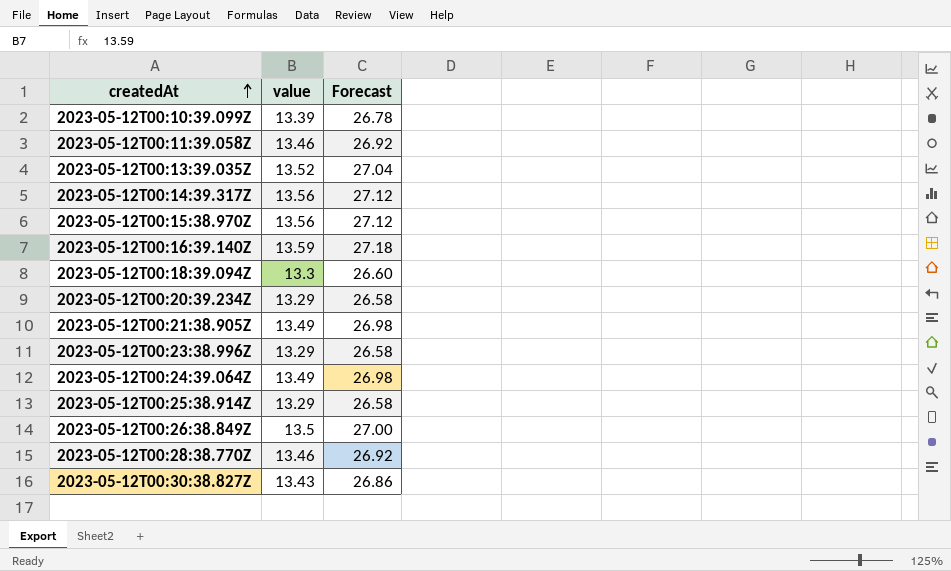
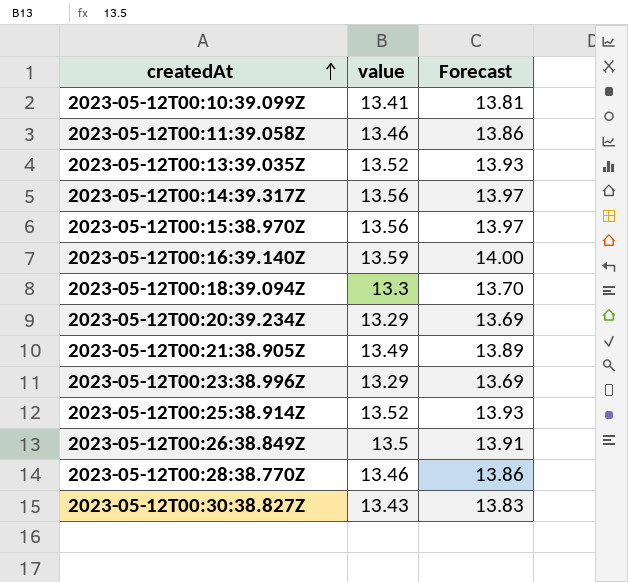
column Forecast | formula: [value] * 2 -> [value] * 1.03
row 2023-05-12T00:24:39.064Z: 13.49 | 26.98 -> none
2023-05-12T00:10:39.099Z | value: 13.39 -> 13.41
2023-05-12T00:25:38.914Z | value: 13.29 -> 13.52

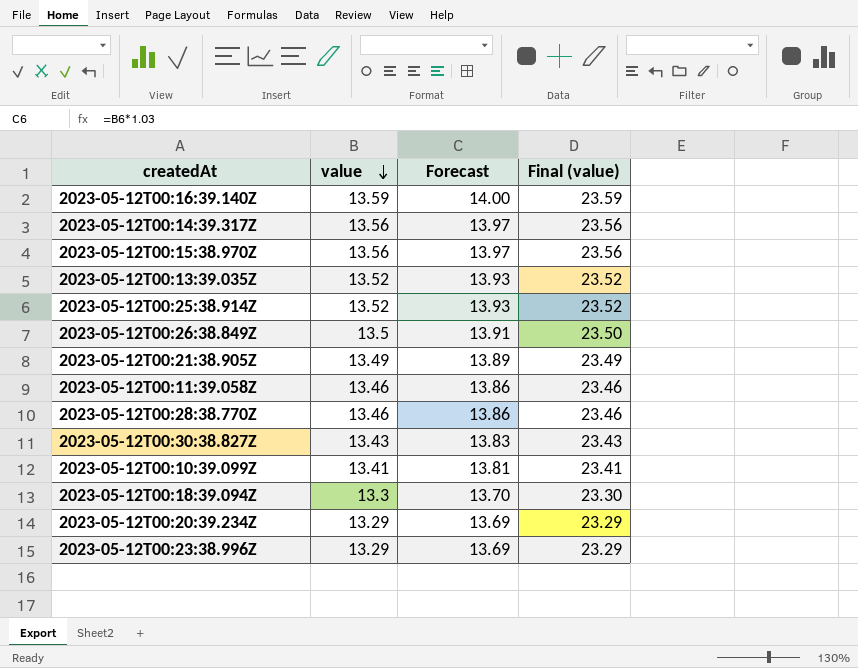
row order: createdAt ascending -> value descending
column Final (value) | formula: none -> [value] + 10

